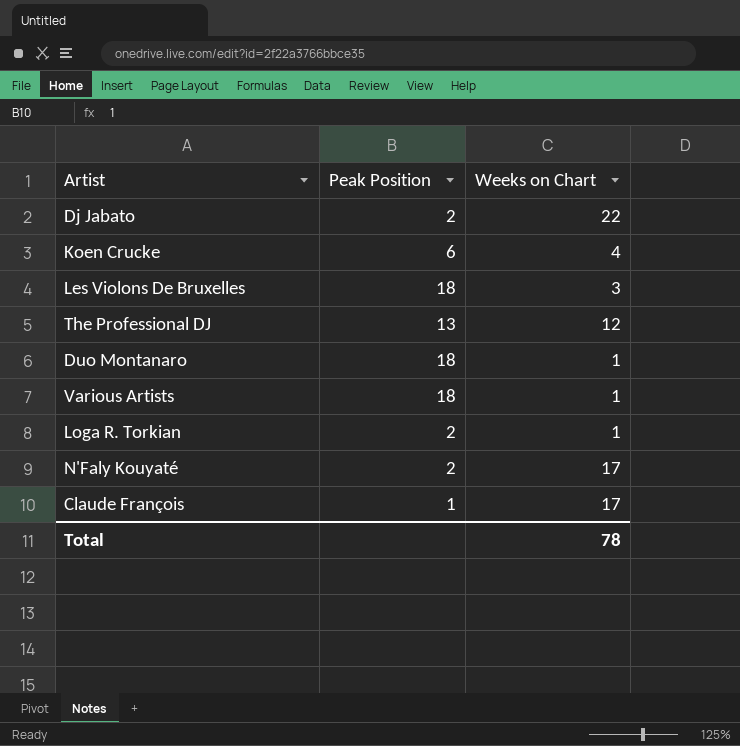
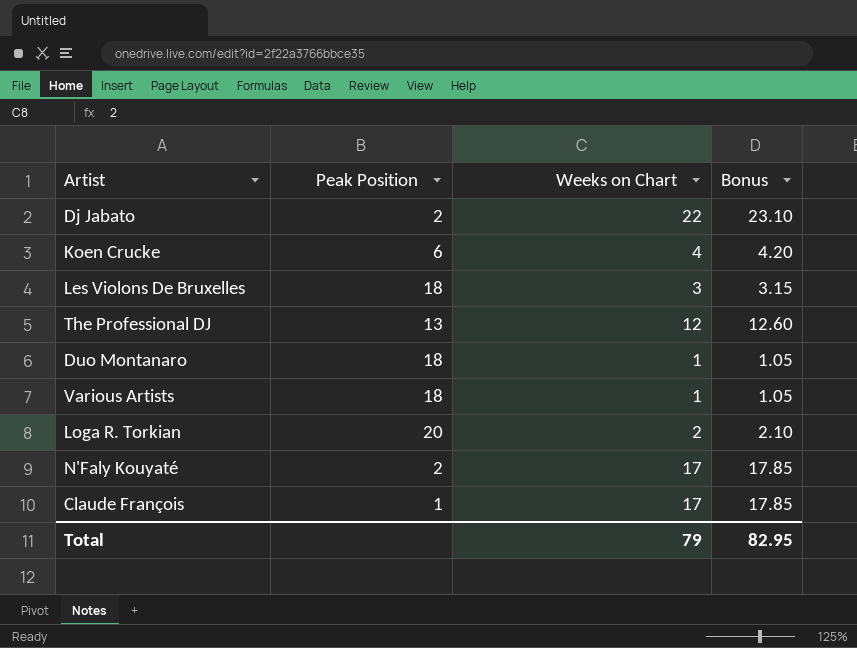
column Bonus | formula: none -> [Weeks on Chart] * 1.05
Loga R. Torkian | Peak Position: 2 -> 20
Loga R. Torkian | Weeks on Chart: 1 -> 2
Total | Weeks on Chart: 78 -> 79

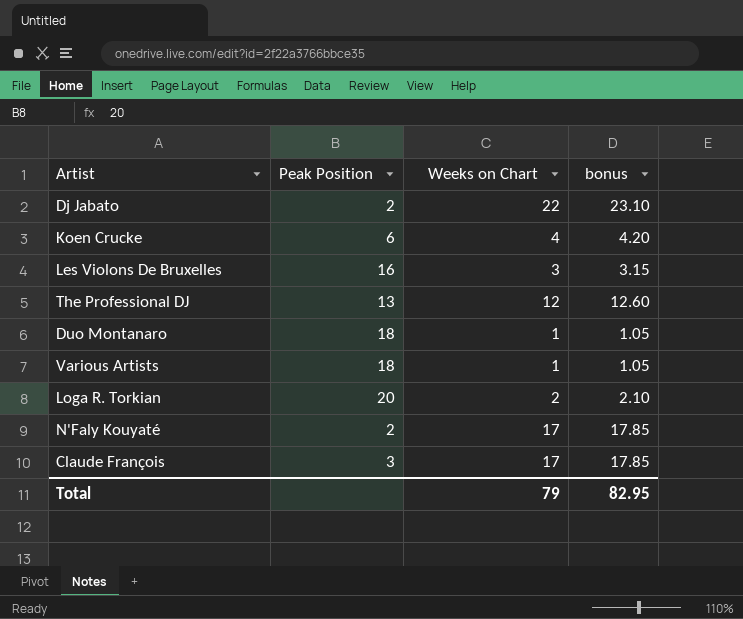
column name: Bonus -> bonus
Les Violons De Bruxelles | Peak Position: 18 -> 16
Claude François | Peak Position: 1 -> 3

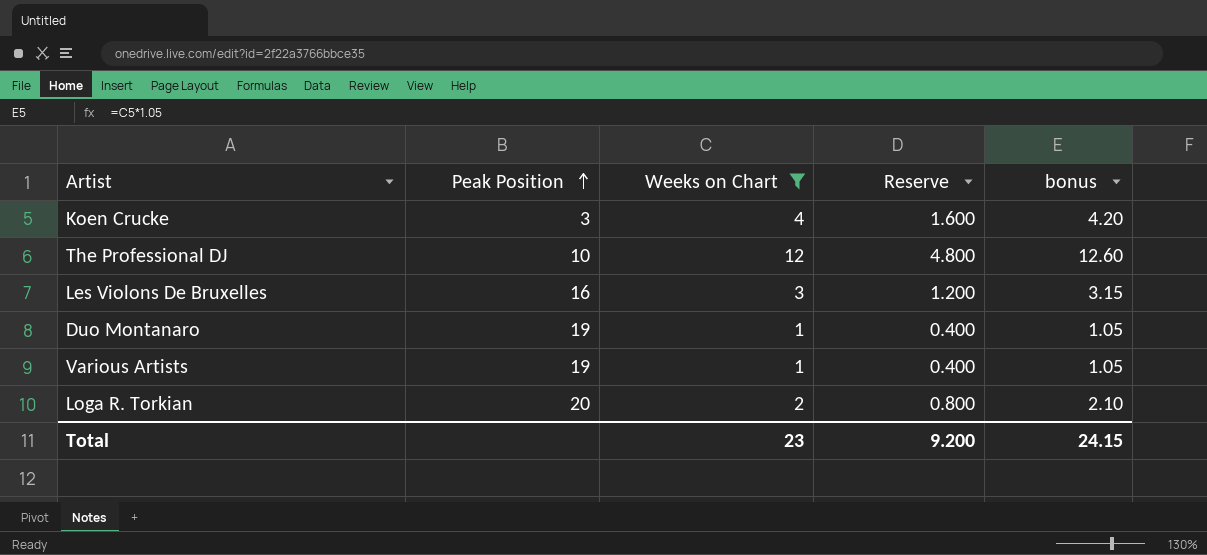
filter: none -> Weeks on Chart <= 12
row order: none -> Peak Position ascending
column Reserve | formula: none -> [Weeks on Chart] * 0.4
Koen Crucke | Peak Position: 6 -> 3
The Professional DJ | Peak Position: 13 -> 10
Duo Montanaro | Peak Position: 18 -> 19
Various Artists | Peak Position: 18 -> 19
Total | Weeks on Chart: 79 -> 23
Total | bonus: 82.95 -> 24.15

